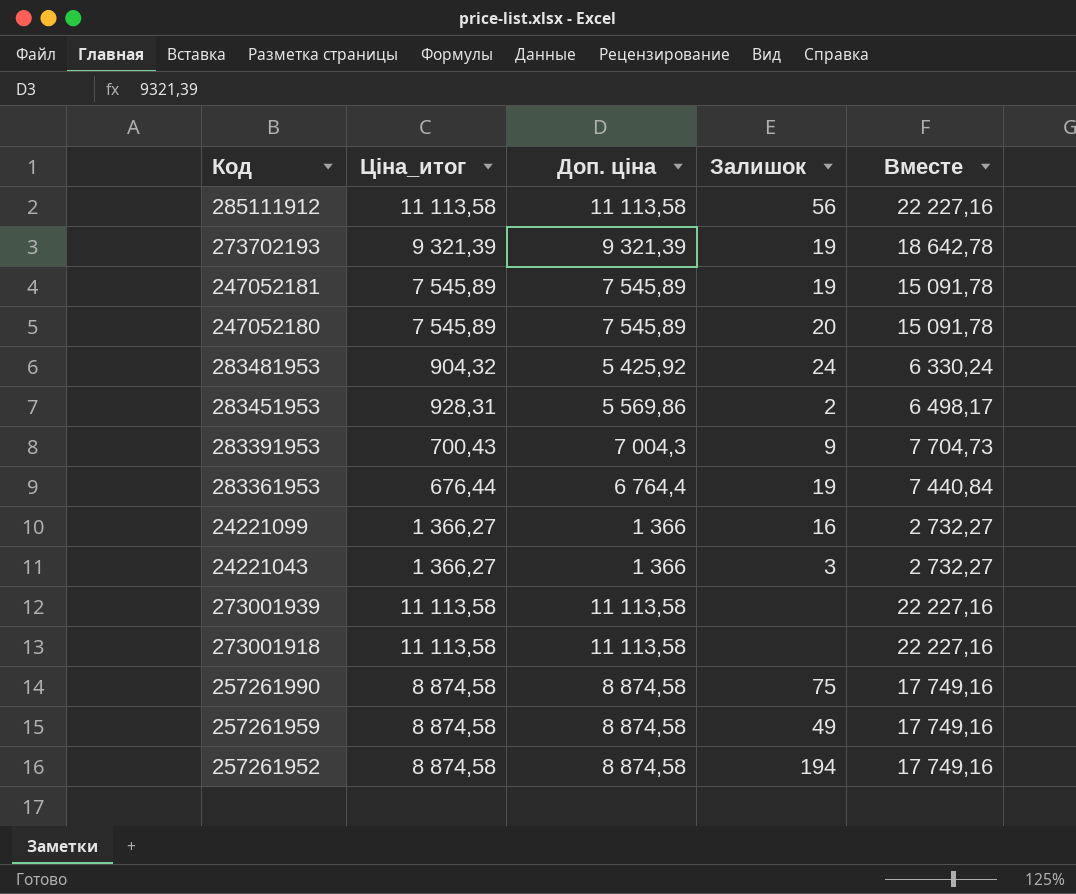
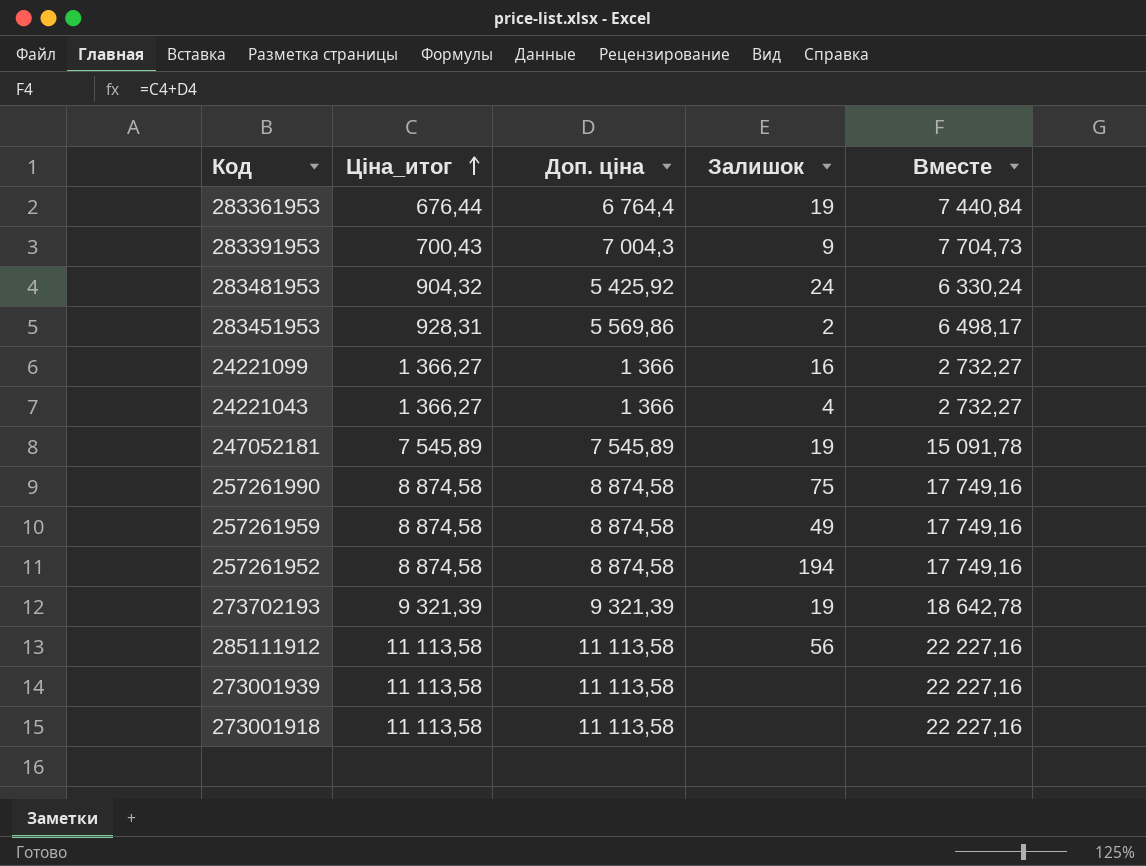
row order: none -> Ціна_итог ascending
row 247052180: 7 545,89 | 7 545,89 | 20 | 15 091,78 -> none
24221043 | Залишок: 3 -> 4

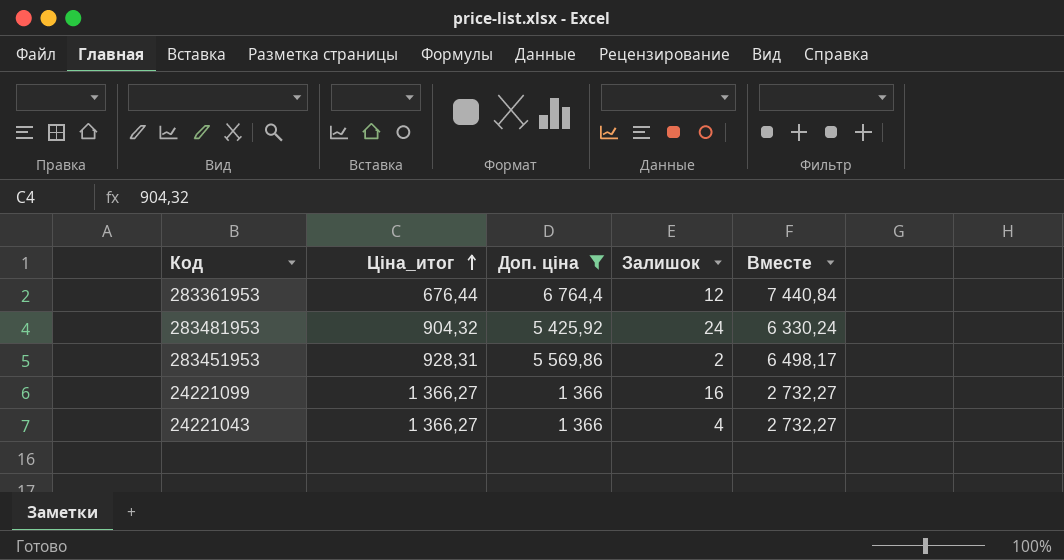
filter: none -> Доп. ціна <= 6 764,4
283361953 | Залишок: 19 -> 12

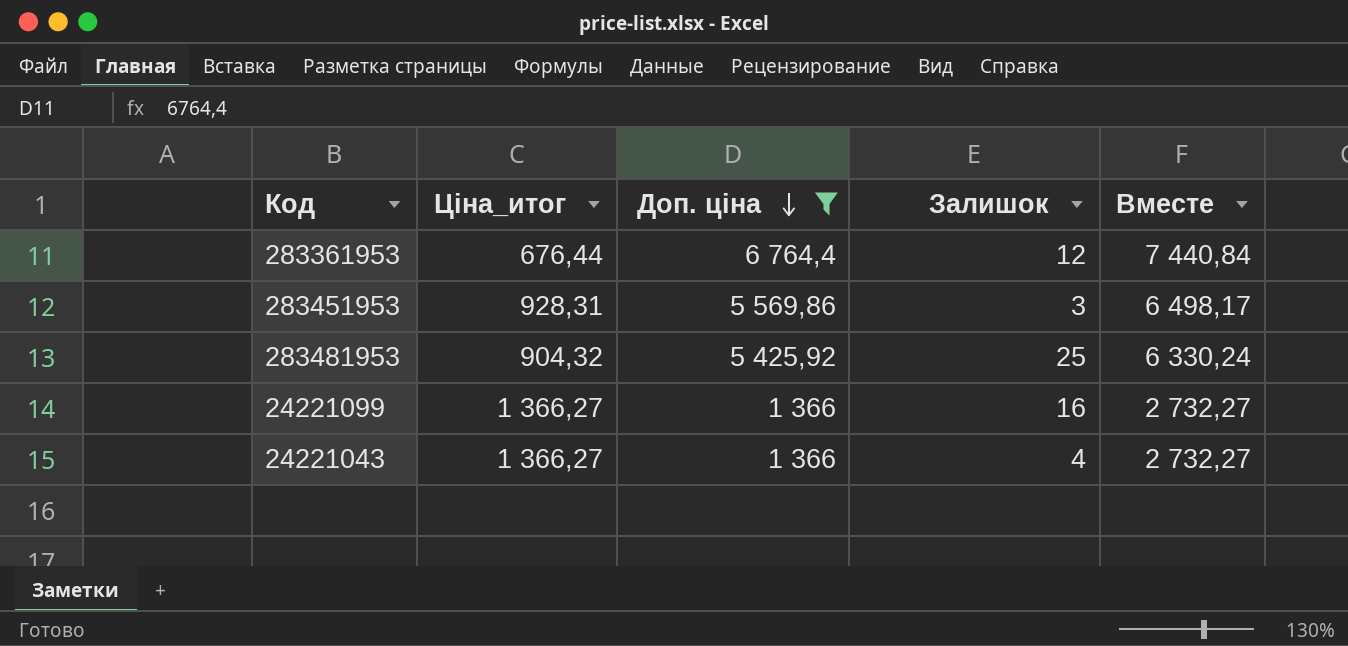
row order: Ціна_итог ascending -> Доп. ціна descending
283451953 | Залишок: 2 -> 3
283481953 | Залишок: 24 -> 25

